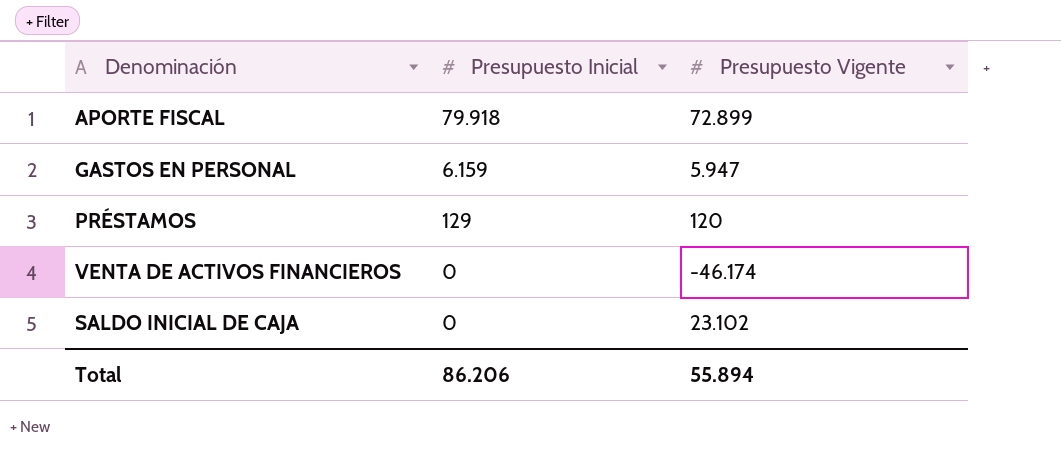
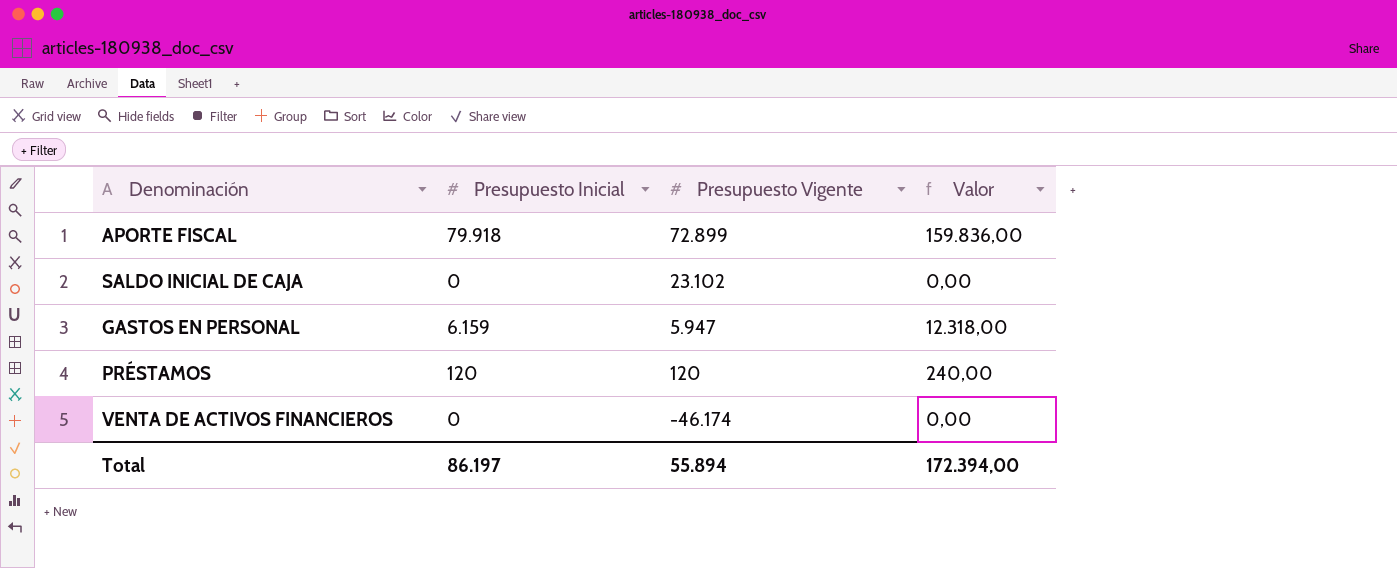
row order: Presupuesto Inicial descending -> Presupuesto Vigente descending
column Valor | formula: none -> [Presupuesto Inicial] * 2
PRÉSTAMOS | Presupuesto Inicial: 129 -> 120
Total | Presupuesto Inicial: 86.206 -> 86.197

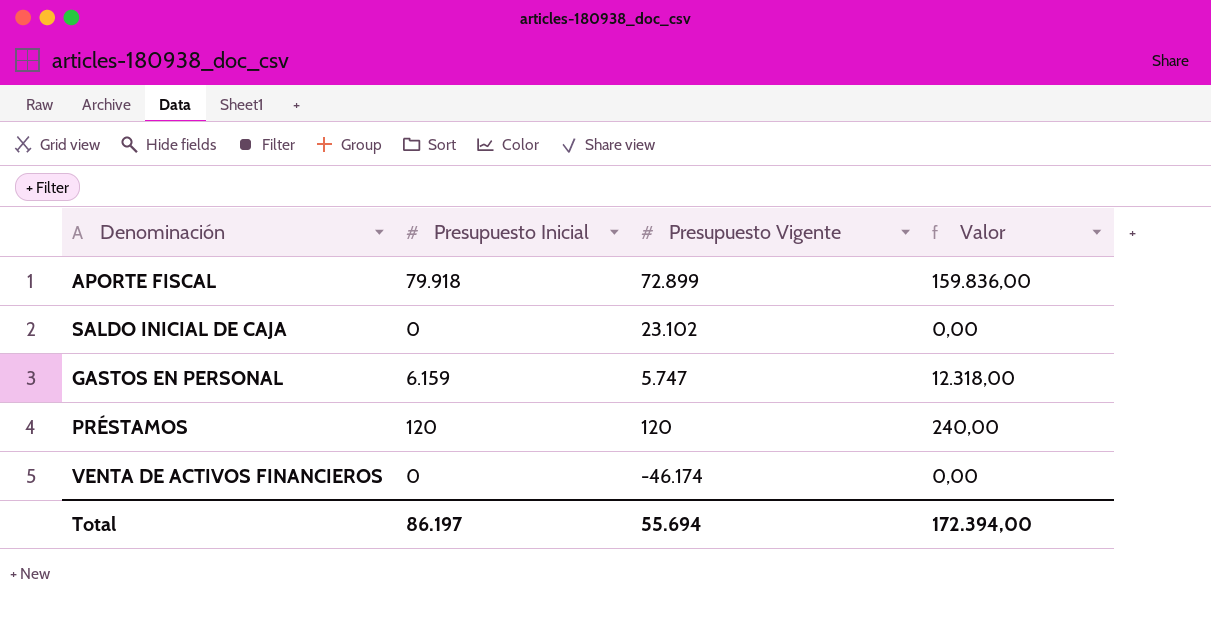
GASTOS EN PERSONAL | Presupuesto Vigente: 5.947 -> 5.747
Total | Presupuesto Vigente: 55.894 -> 55.694

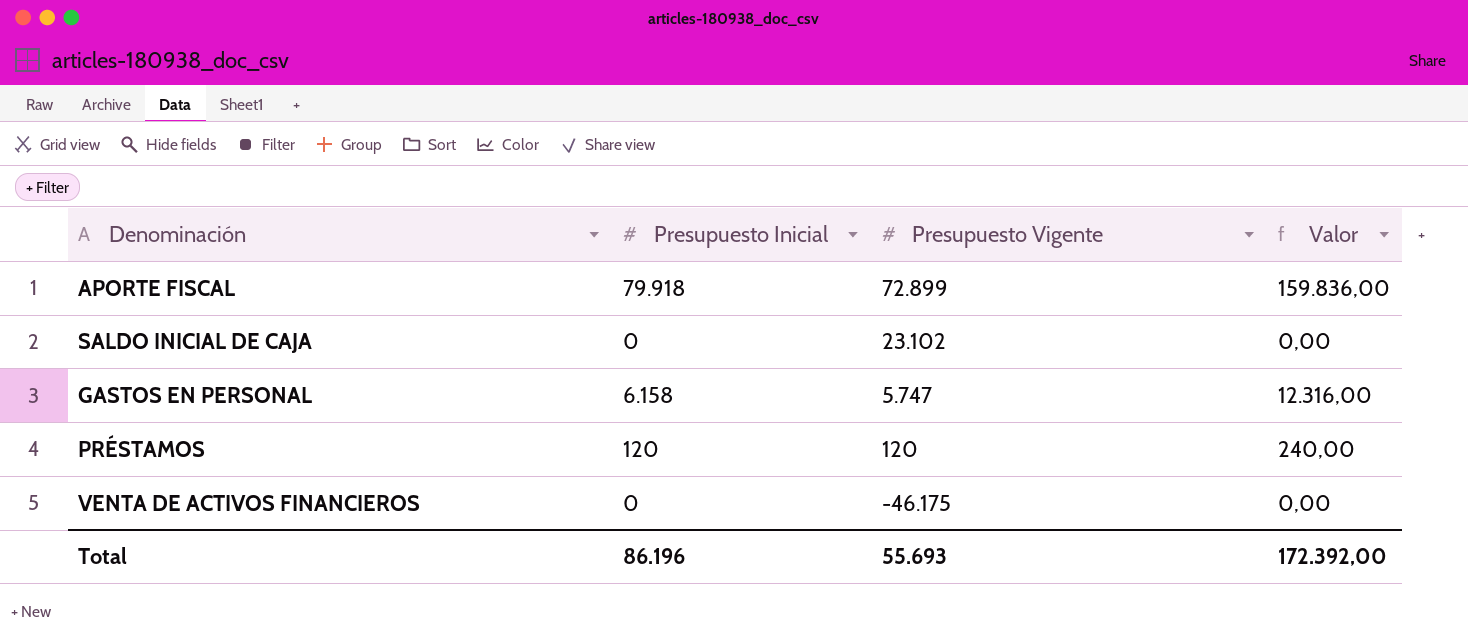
GASTOS EN PERSONAL | Presupuesto Inicial: 6.159 -> 6.158
GASTOS EN PERSONAL | Valor: 12.318,00 -> 12.316,00
VENTA DE ACTIVOS FINANCIEROS | Presupuesto Vigente: -46.174 -> -46.175
Total | Presupuesto Inicial: 86.197 -> 86.196
Total | Presupuesto Vigente: 55.694 -> 55.693
Total | Valor: 172.394,00 -> 172.392,00

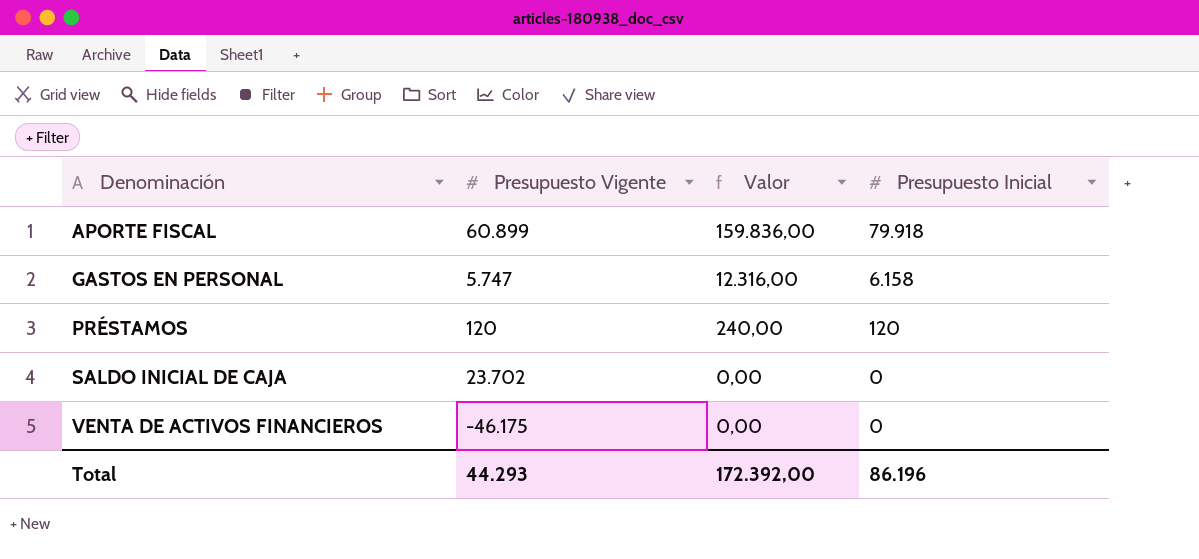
row order: Presupuesto Vigente descending -> Denominación ascending
column Presupuesto Inicial | position: 2 -> 4
APORTE FISCAL | Presupuesto Vigente: 72.899 -> 60.899
SALDO INICIAL DE CAJA | Presupuesto Vigente: 23.102 -> 23.702
Total | Presupuesto Vigente: 55.693 -> 44.293

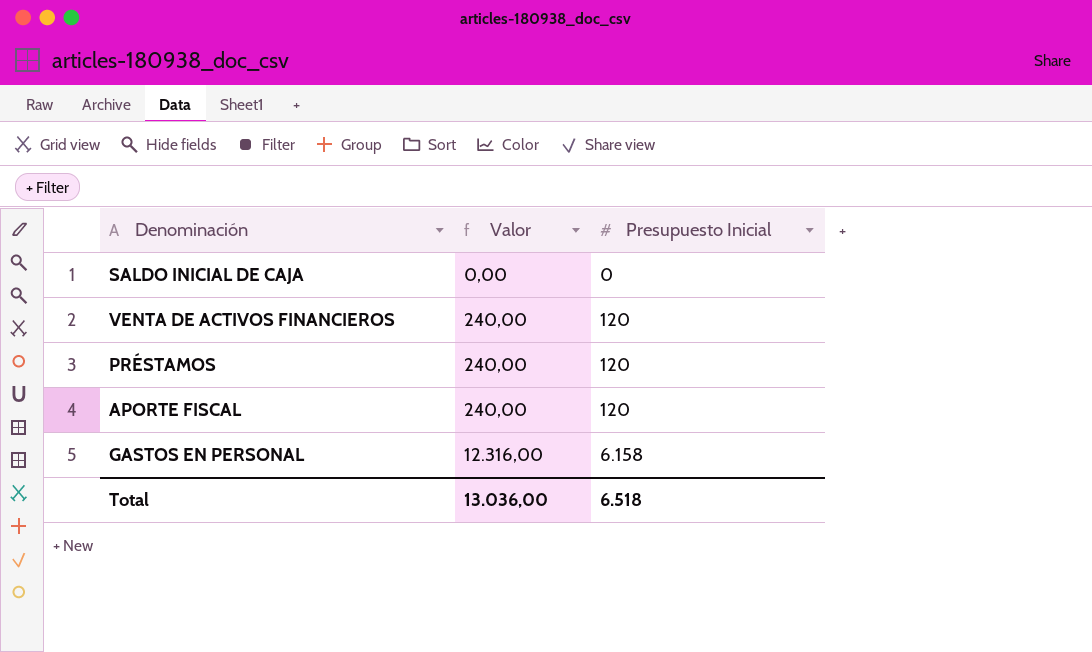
row order: Denominación ascending -> Valor ascending
column Presupuesto Vigente | position: 2 -> none
VENTA DE ACTIVOS FINANCIEROS | Valor: 0,00 -> 240,00
VENTA DE ACTIVOS FINANCIEROS | Presupuesto Inicial: 0 -> 120
APORTE FISCAL | Valor: 159.836,00 -> 240,00
APORTE FISCAL | Presupuesto Inicial: 79.918 -> 120
Total | Valor: 172.392,00 -> 13.036,00
Total | Presupuesto Inicial: 86.196 -> 6.518

